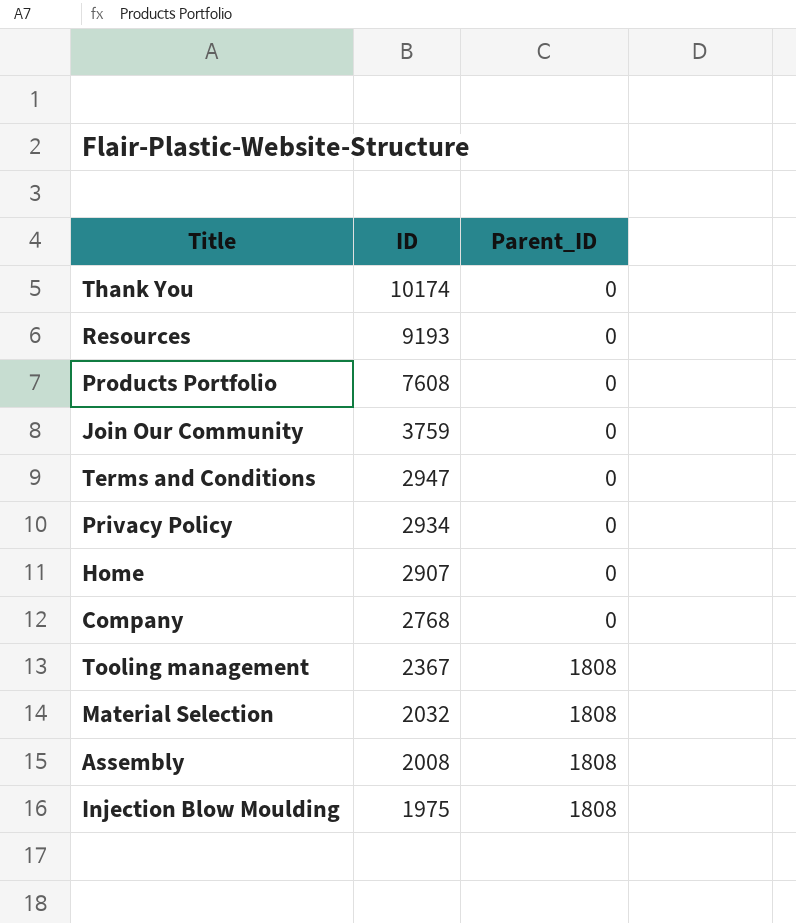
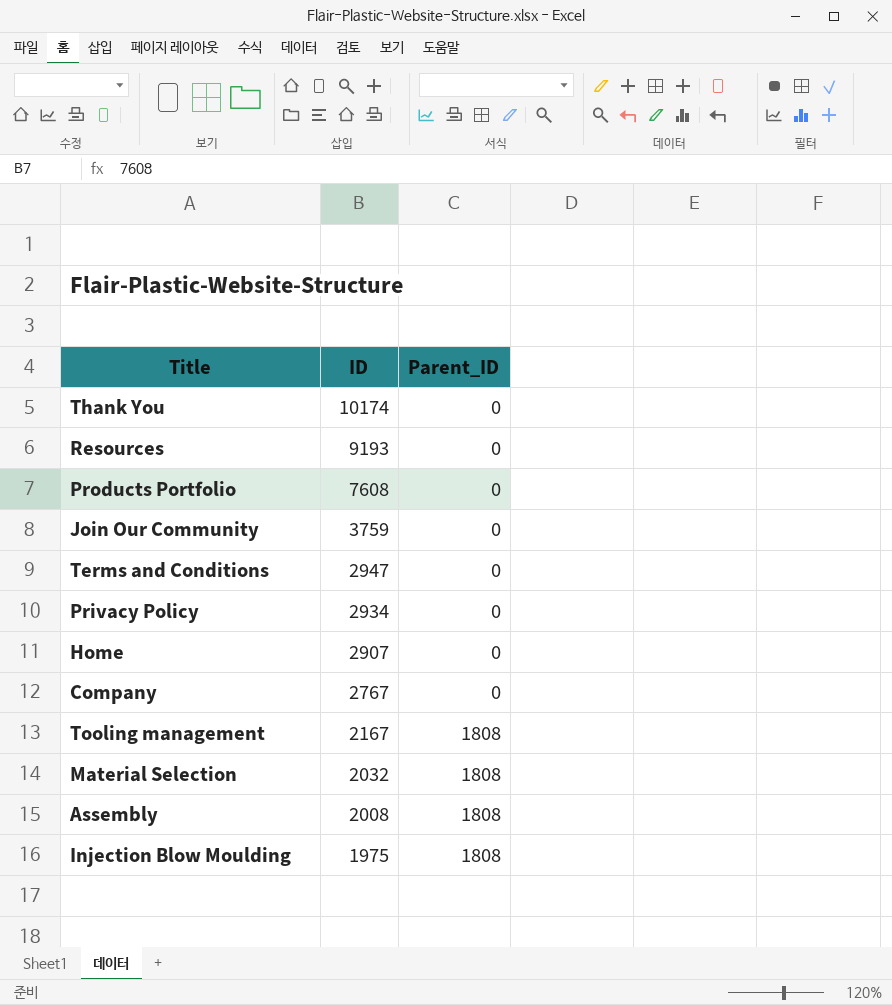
Company | ID: 2768 -> 2767
Tooling management | ID: 2367 -> 2167

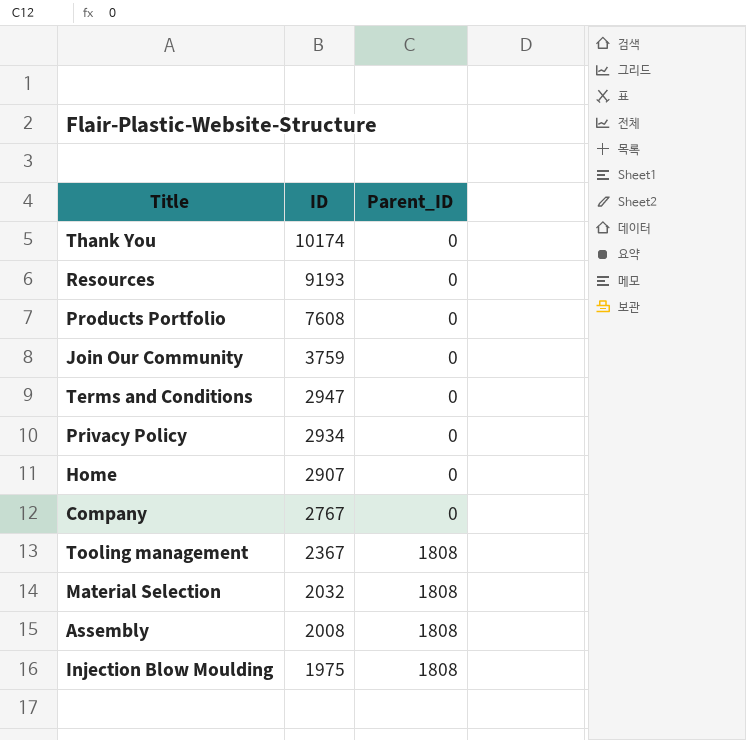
Tooling management | ID: 2167 -> 2367

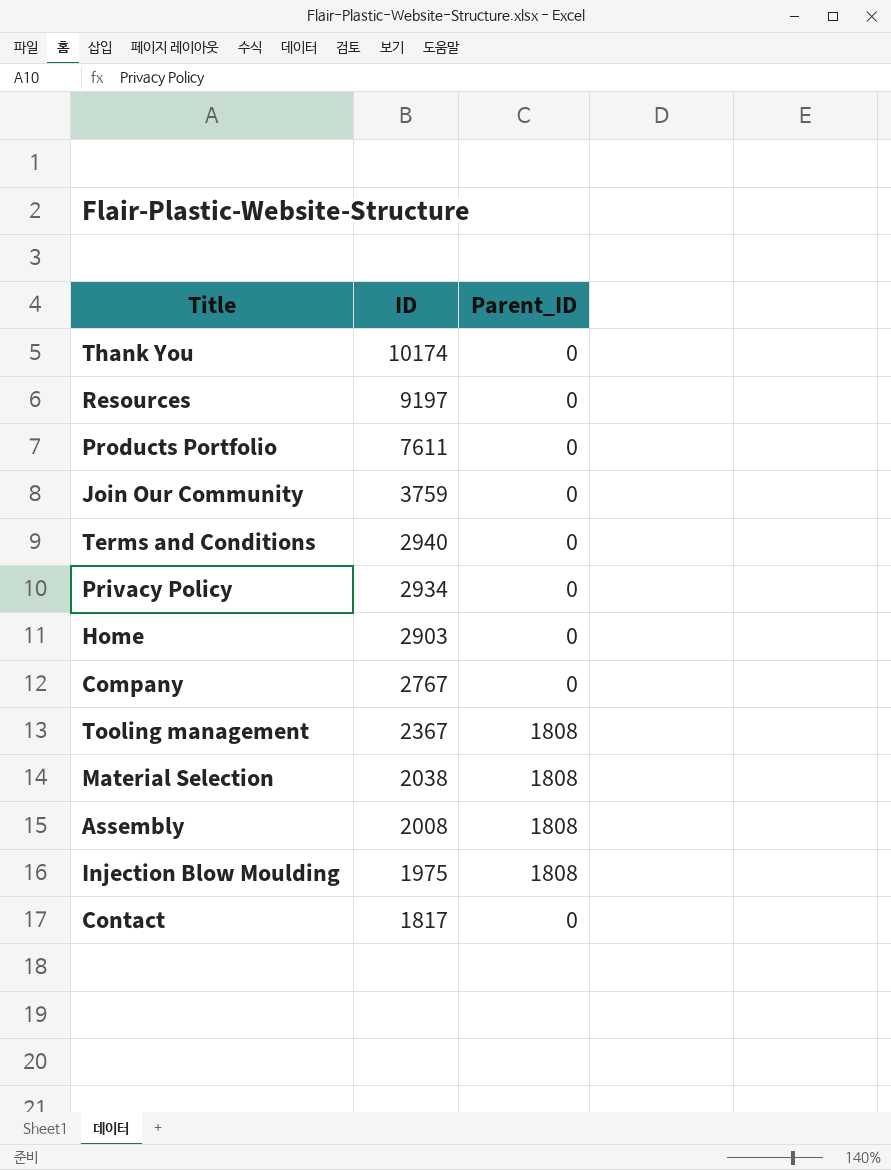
Resources | ID: 9193 -> 9197
Products Portfolio | ID: 7608 -> 7611
Terms and Conditions | ID: 2947 -> 2940
Home | ID: 2907 -> 2903
Material Selection | ID: 2032 -> 2038
row Contact: none -> 1817 | 0

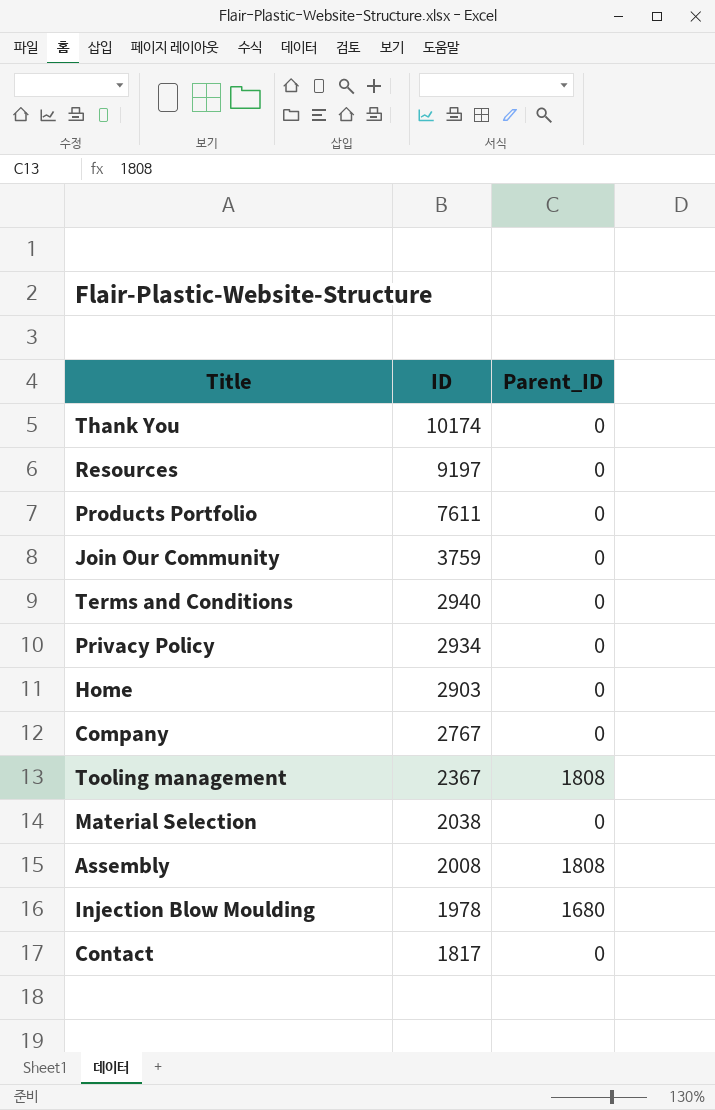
Material Selection | Parent_ID: 1808 -> 0
Injection Blow Moulding | ID: 1975 -> 1978
Injection Blow Moulding | Parent_ID: 1808 -> 1680

